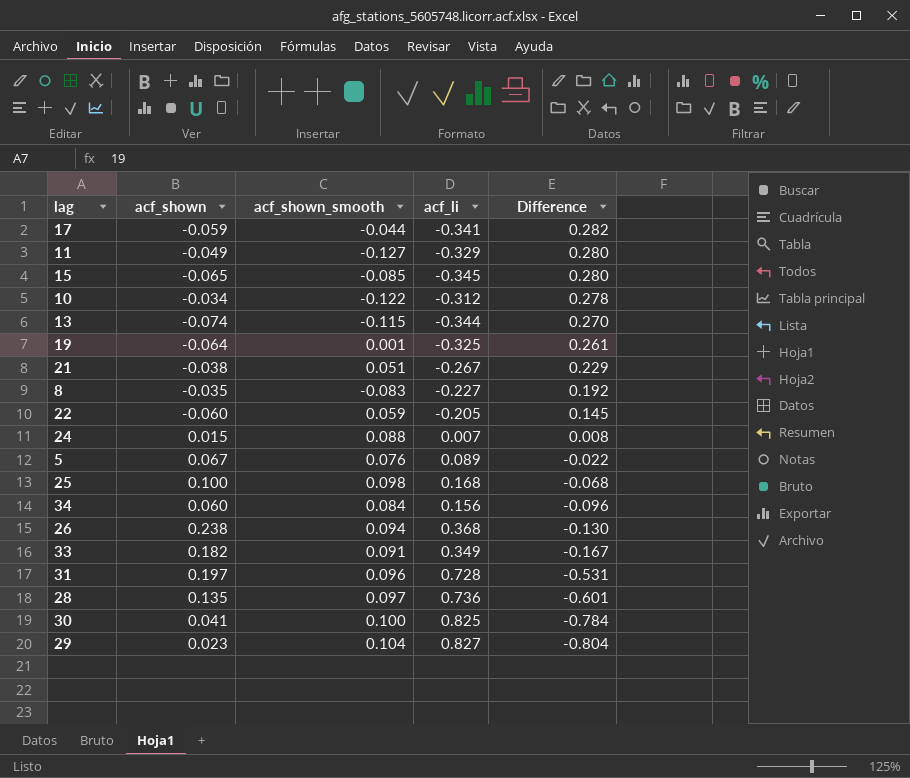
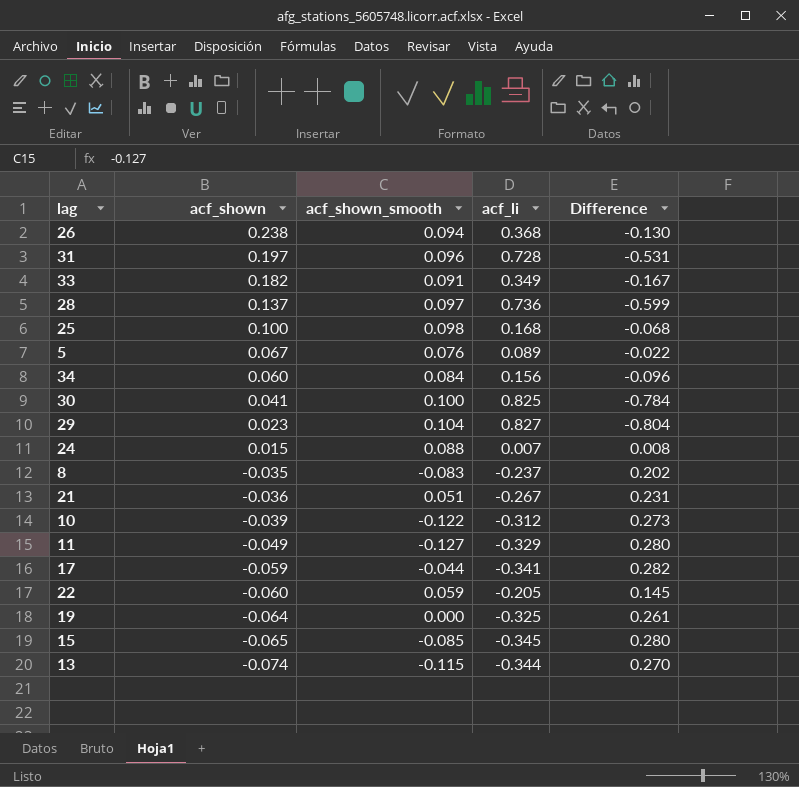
row order: Difference descending -> acf_shown descending
28 | acf_shown: 0.135 -> 0.137
28 | Difference: -0.601 -> -0.599
8 | acf_li: -0.227 -> -0.237
8 | Difference: 0.192 -> 0.202
21 | acf_shown: -0.038 -> -0.036
21 | Difference: 0.229 -> 0.231
10 | acf_shown: -0.034 -> -0.039
10 | Difference: 0.278 -> 0.273
19 | acf_shown_smooth: 0.001 -> 0.000

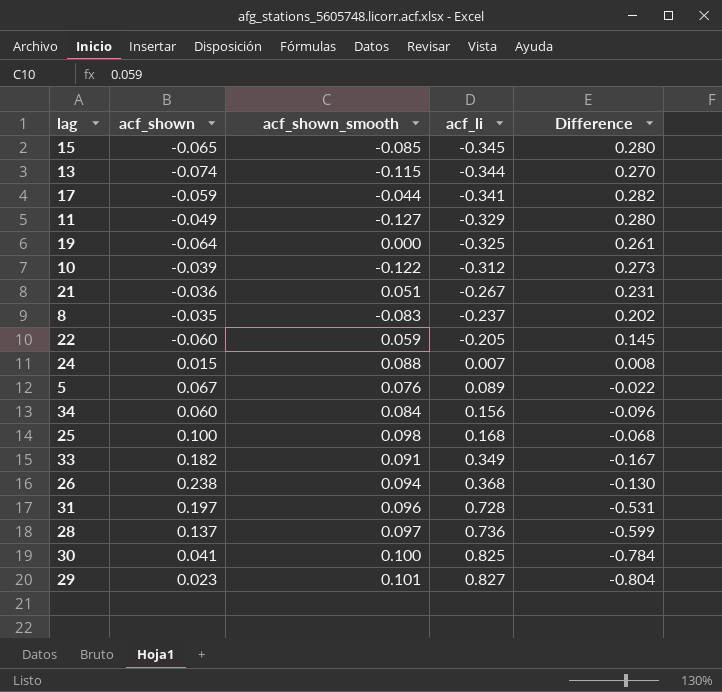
row order: acf_shown descending -> acf_li ascending
29 | acf_shown_smooth: 0.104 -> 0.101

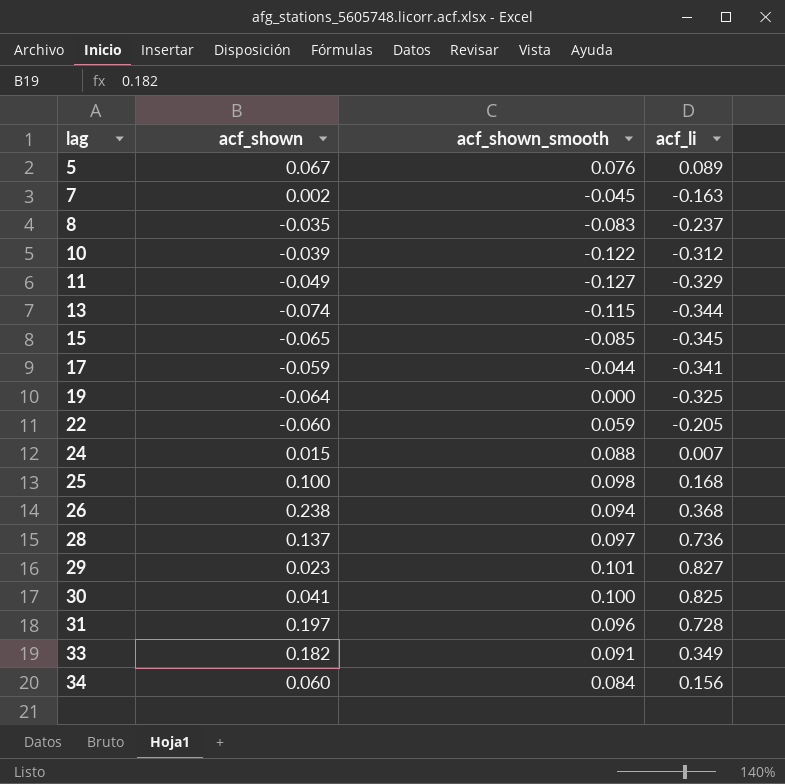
row order: acf_li ascending -> lag ascending
column Difference | formula: [acf_shown] - [acf_li] -> none
row 21: -0.036 | 0.051 | -0.267 | 0.231 -> none
row 7: none -> 0.002 | -0.045 | -0.163

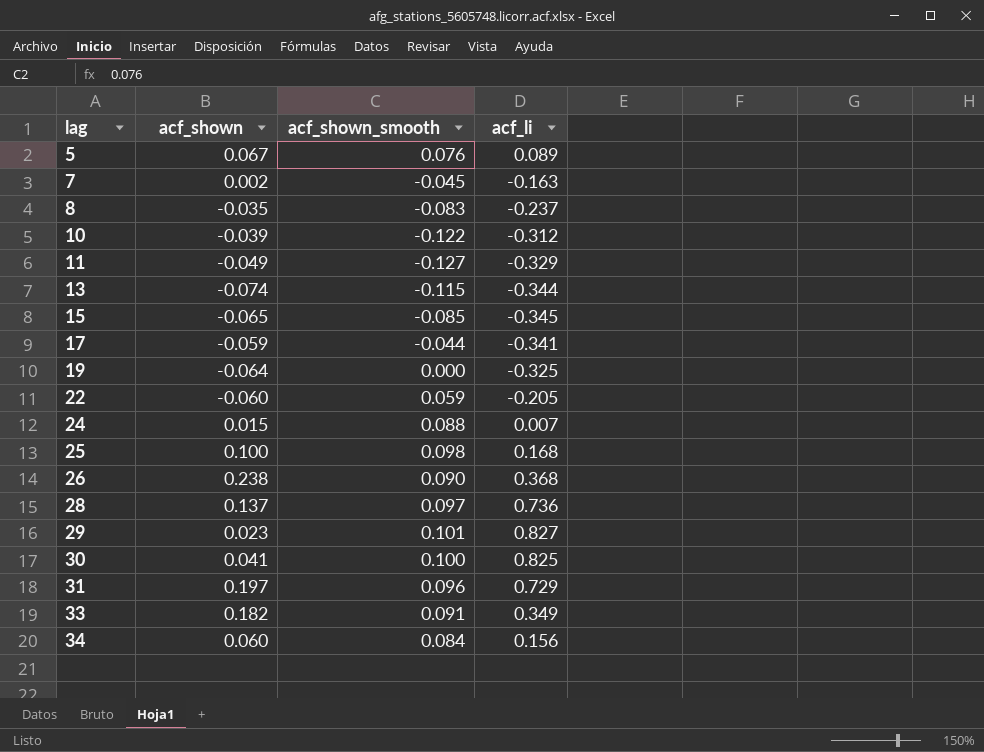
26 | acf_shown_smooth: 0.094 -> 0.090
31 | acf_li: 0.728 -> 0.729

